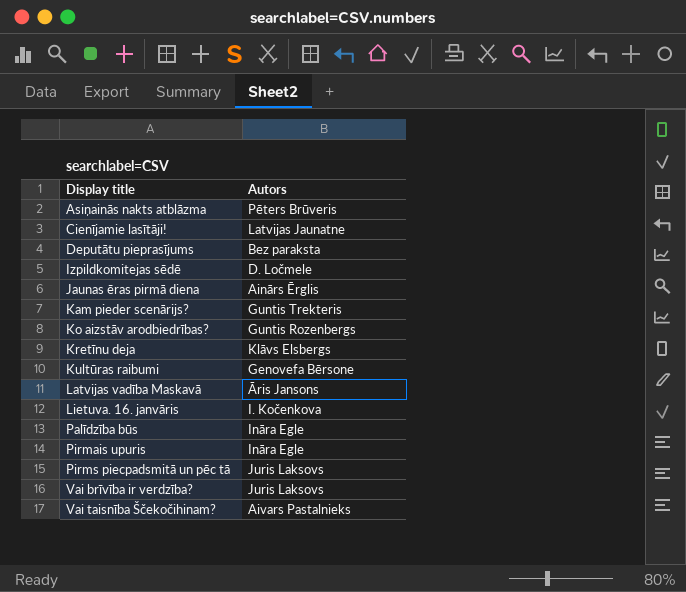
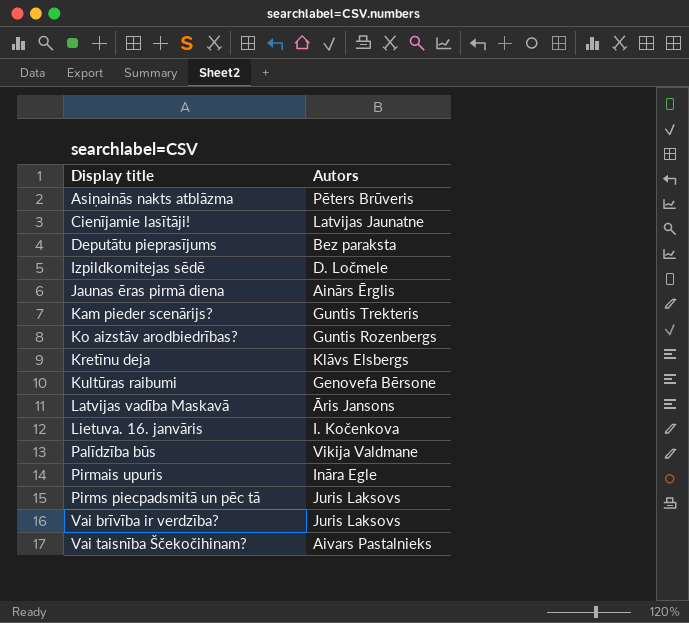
Palīdzība būs | Autors: Ināra Egle -> Vikija Valdmane

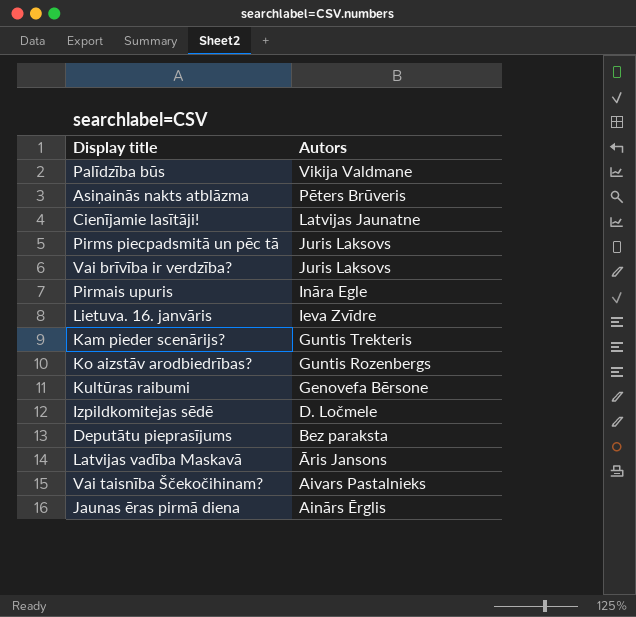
row order: Display title ascending -> Autors descending
row Kretīnu deja: Klāvs Elsbergs -> none
Lietuva. 16. janvāris | Autors: I. Kočenkova -> Ieva Zvīdre

